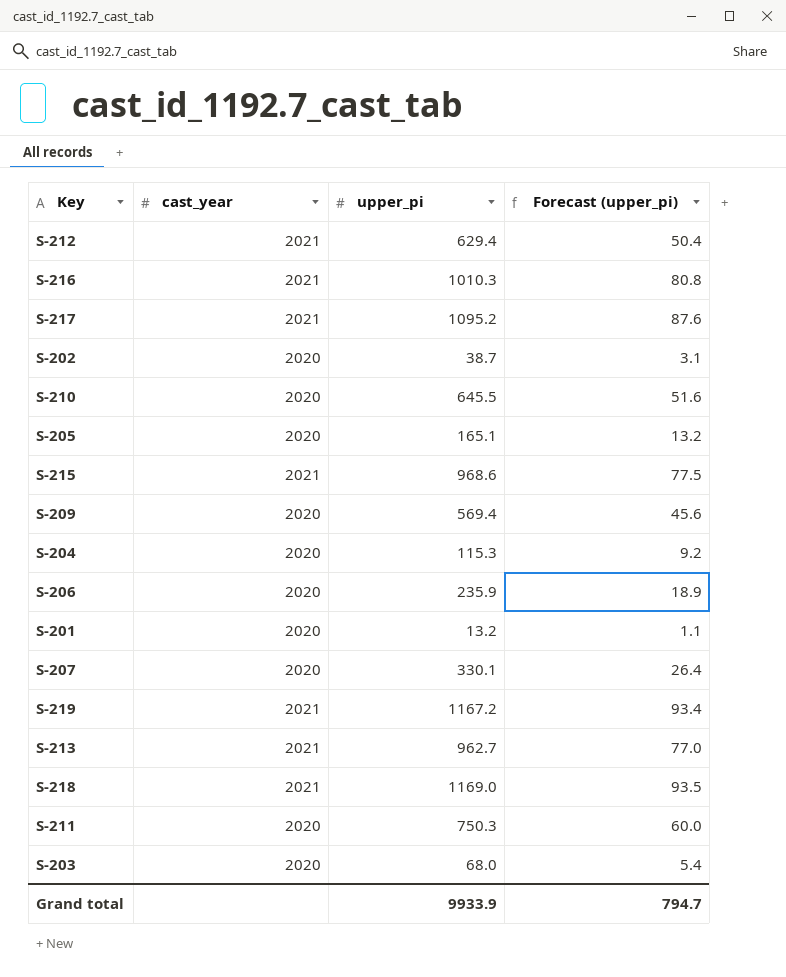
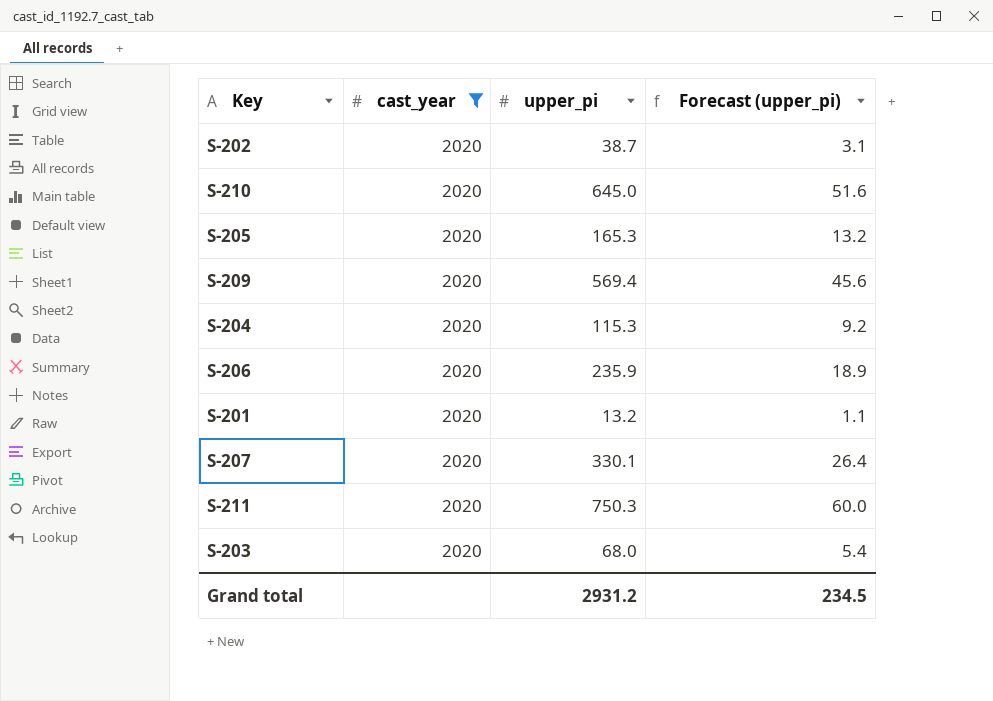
filter: none -> cast_year = 2020
S-210 | upper_pi: 645.5 -> 645.0
S-205 | upper_pi: 165.1 -> 165.3
Grand total | upper_pi: 9933.9 -> 2931.2
Grand total | Forecast (upper_pi): 794.7 -> 234.5

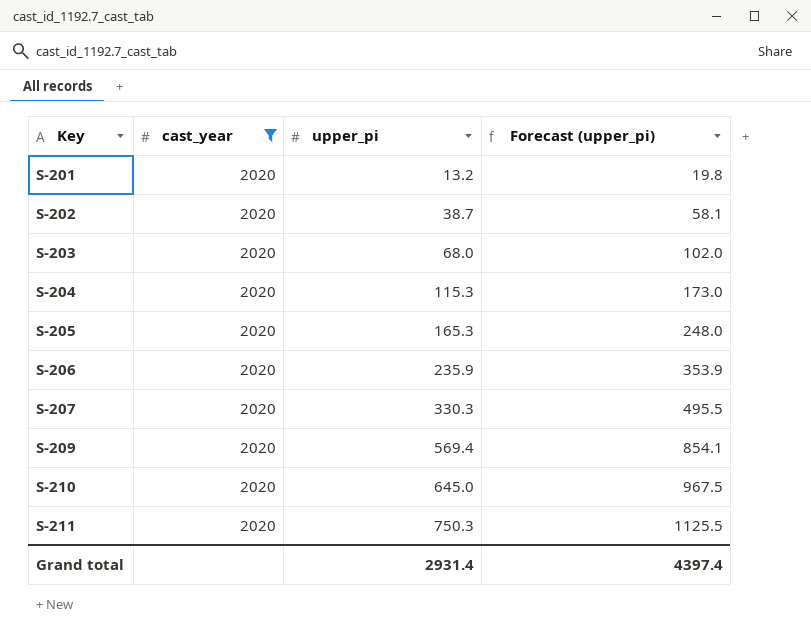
row order: none -> Key ascending
column Forecast (upper_pi) | formula: [upper_pi] * 0.08 -> [upper_pi] * 1.5
S-207 | upper_pi: 330.1 -> 330.3
Grand total | upper_pi: 2931.2 -> 2931.4
Grand total | Forecast (upper_pi): 234.5 -> 4397.4

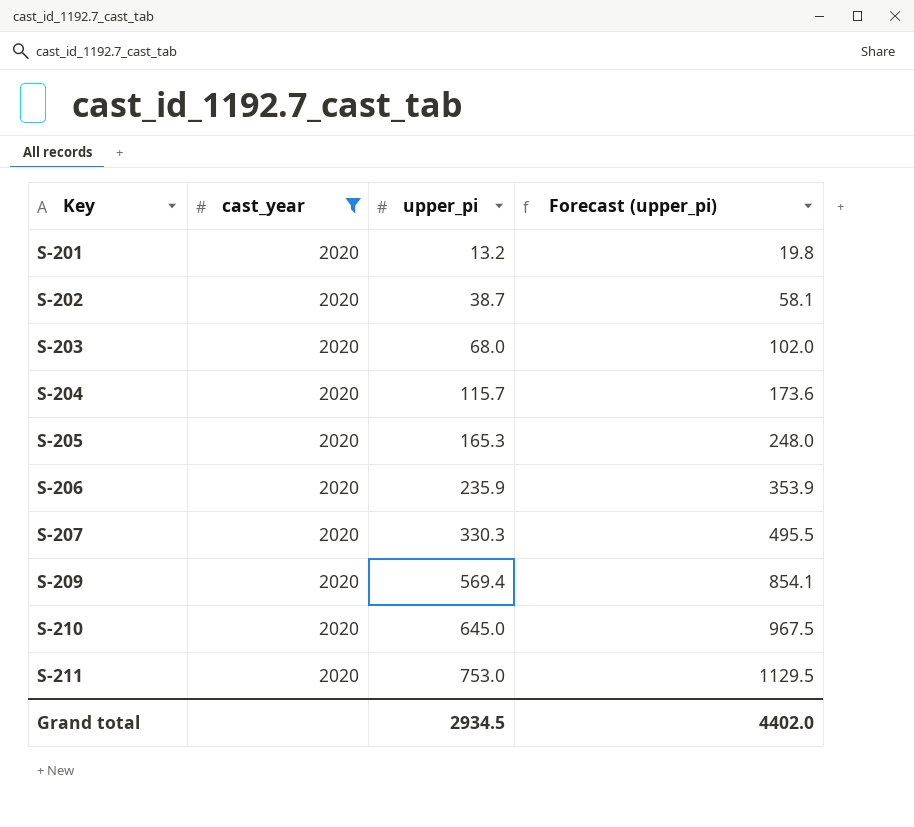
S-204 | upper_pi: 115.3 -> 115.7
S-204 | Forecast (upper_pi): 173.0 -> 173.6
S-211 | upper_pi: 750.3 -> 753.0
S-211 | Forecast (upper_pi): 1125.5 -> 1129.5
Grand total | upper_pi: 2931.4 -> 2934.5
Grand total | Forecast (upper_pi): 4397.4 -> 4402.0

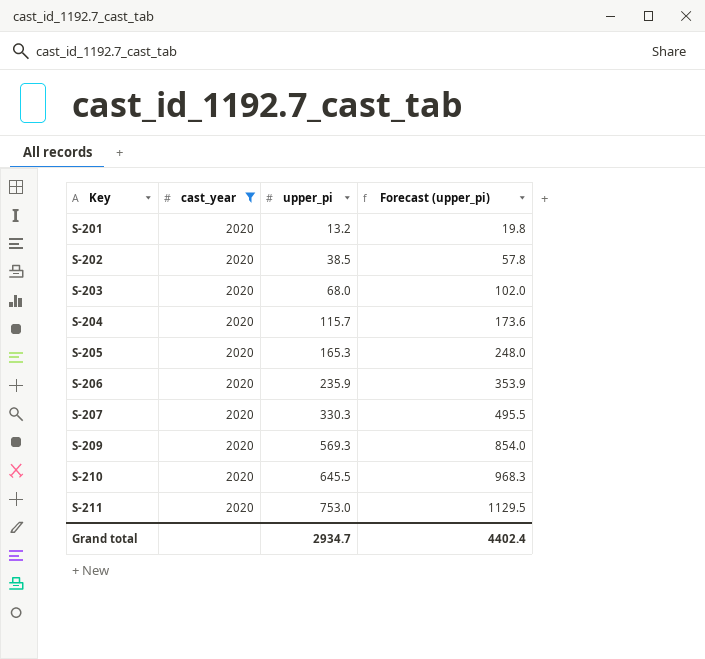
S-202 | upper_pi: 38.7 -> 38.5
S-202 | Forecast (upper_pi): 58.1 -> 57.8
S-209 | upper_pi: 569.4 -> 569.3
S-209 | Forecast (upper_pi): 854.1 -> 854.0
S-210 | upper_pi: 645.0 -> 645.5
S-210 | Forecast (upper_pi): 967.5 -> 968.3
Grand total | upper_pi: 2934.5 -> 2934.7
Grand total | Forecast (upper_pi): 4402.0 -> 4402.4

